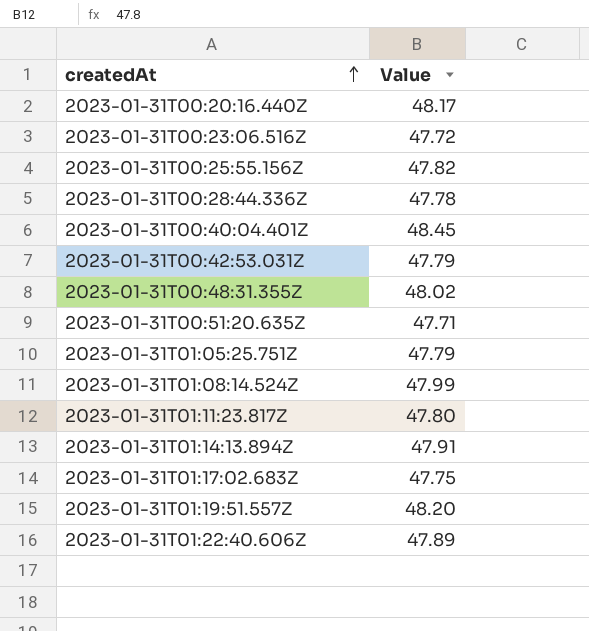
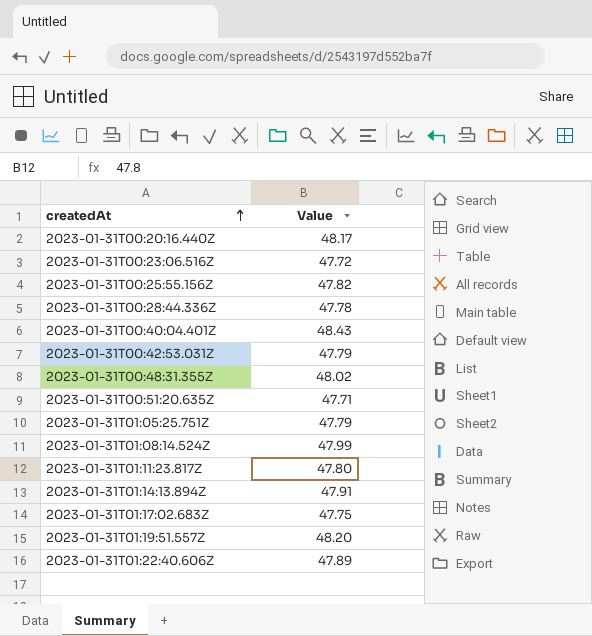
2023-01-31T00:40:04.401Z | Value: 48.45 -> 48.43

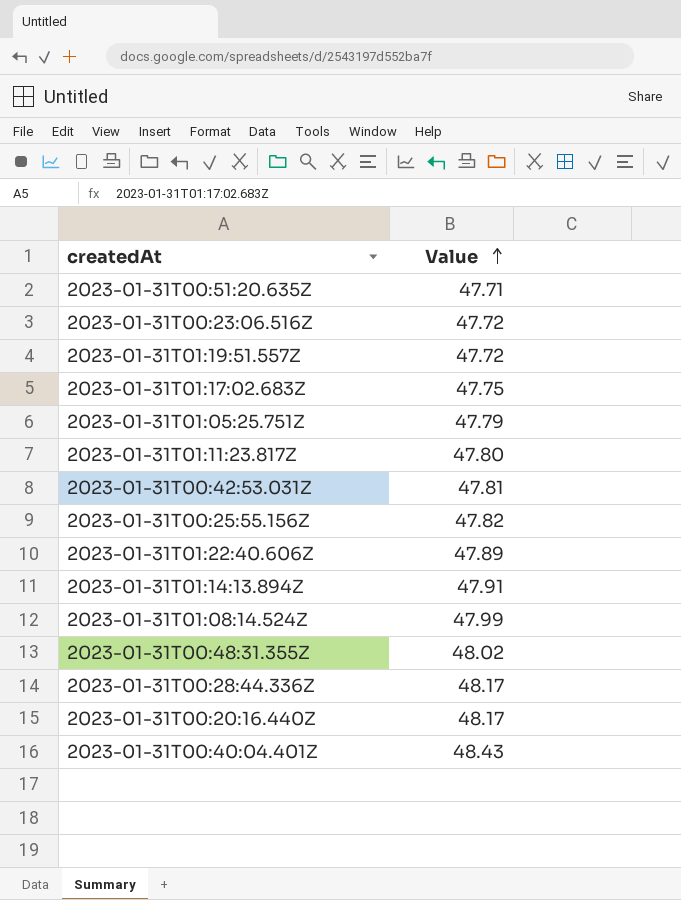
row order: createdAt ascending -> Value ascending
2023-01-31T01:19:51.557Z | Value: 48.20 -> 47.72
2023-01-31T00:42:53.031Z | Value: 47.79 -> 47.81
2023-01-31T00:28:44.336Z | Value: 47.78 -> 48.17

